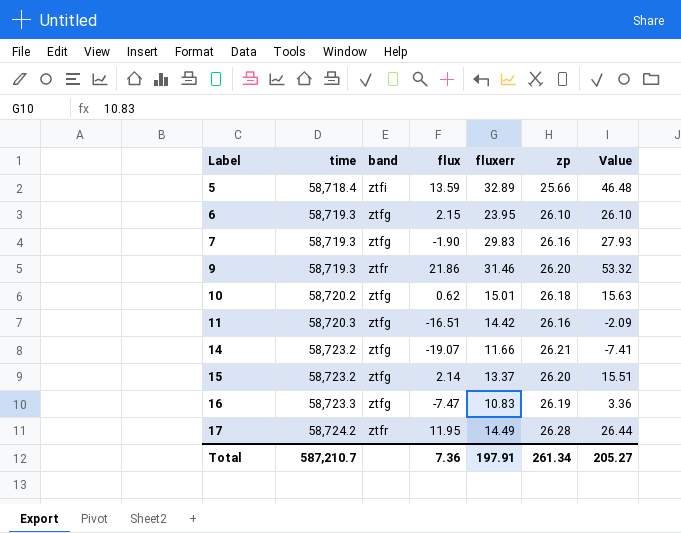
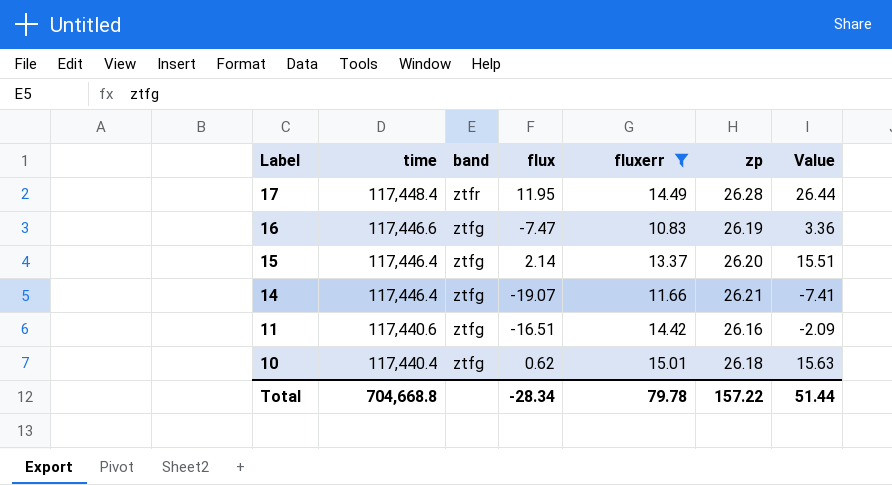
filter: none -> fluxerr <= 15.01
row order: Label ascending -> Label descending
17 | time: 58,724.2 -> 117,448.4
16 | time: 58,723.3 -> 117,446.6
15 | time: 58,723.2 -> 117,446.4
14 | time: 58,723.2 -> 117,446.4
11 | time: 58,720.3 -> 117,440.6
10 | time: 58,720.2 -> 117,440.4
Total | time: 587,210.7 -> 704,668.8
Total | flux: 7.36 -> -28.34
Total | fluxerr: 197.91 -> 79.78
Total | zp: 261.34 -> 157.22
Total | Value: 205.27 -> 51.44

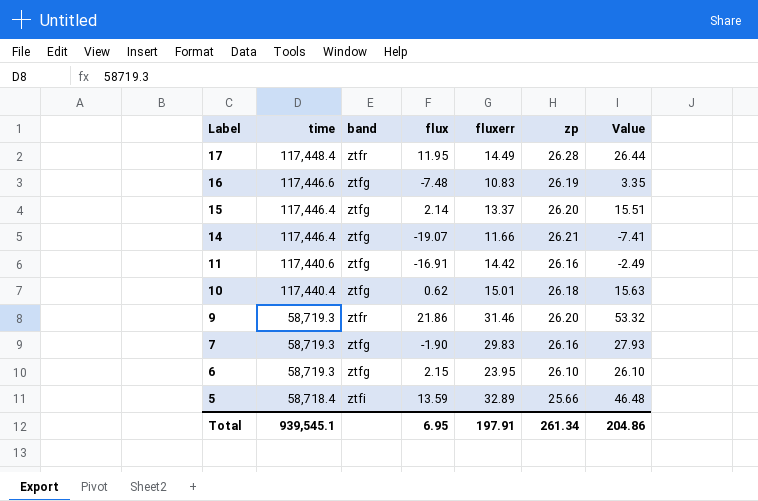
filter: fluxerr <= 15.01 -> none
16 | flux: -7.47 -> -7.48
16 | Value: 3.36 -> 3.35
11 | flux: -16.51 -> -16.91
11 | Value: -2.09 -> -2.49
Total | time: 704,668.8 -> 939,545.1
Total | flux: -28.34 -> 6.95
Total | fluxerr: 79.78 -> 197.91
Total | zp: 157.22 -> 261.34
Total | Value: 51.44 -> 204.86

